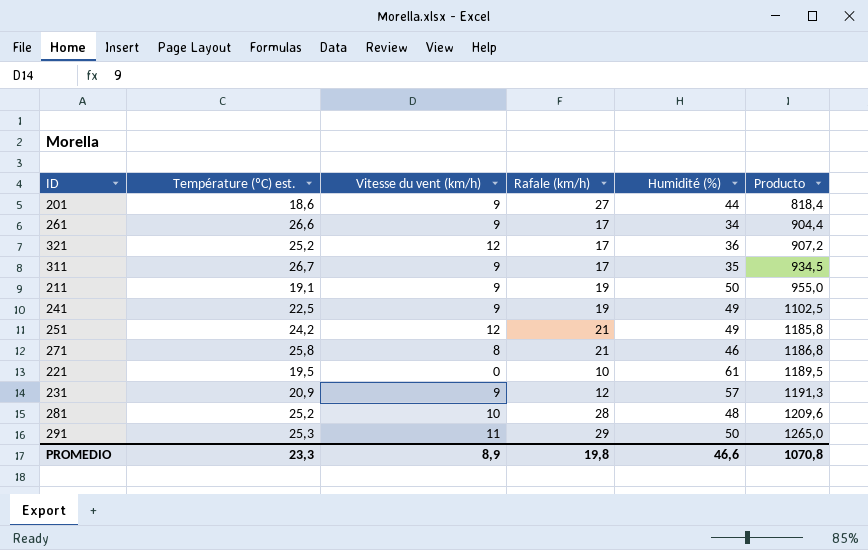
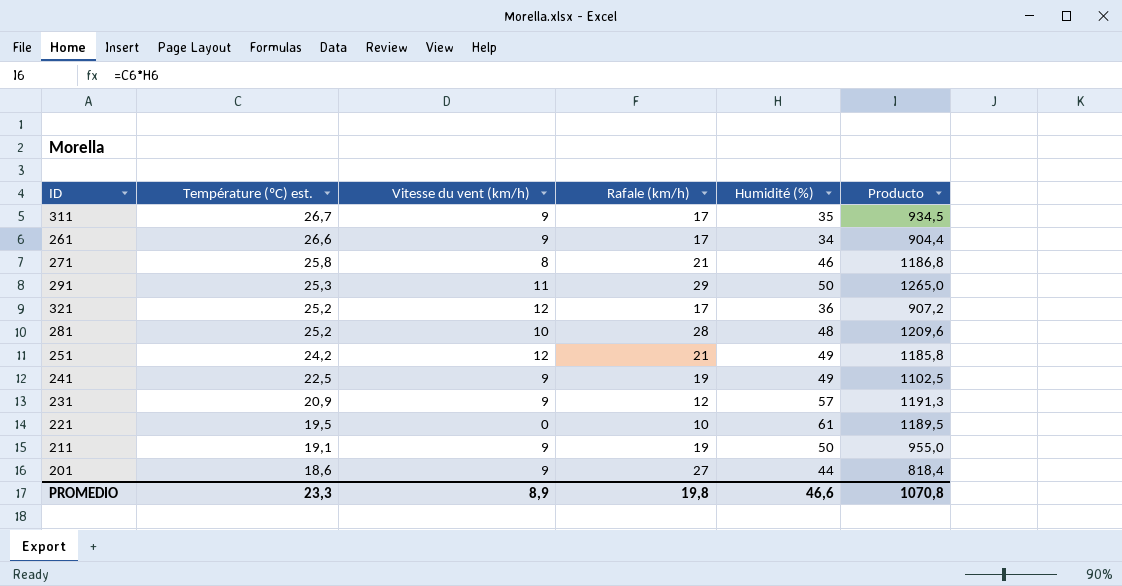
row order: Producto ascending -> Température (ºC) est. descending

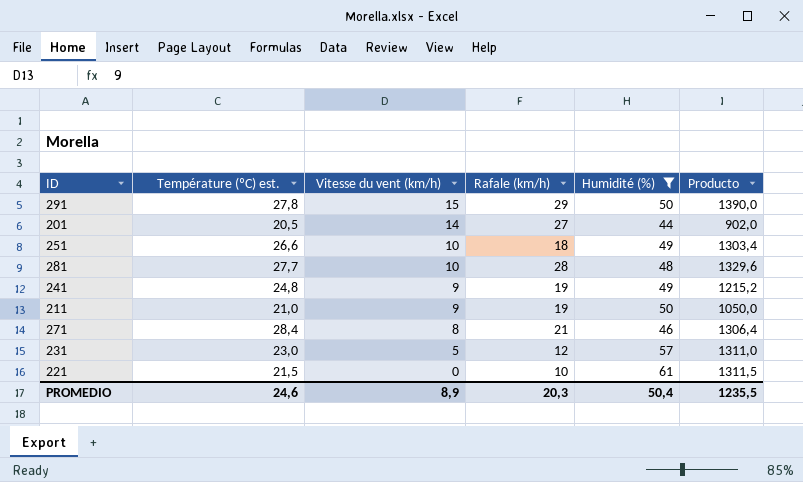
filter: none -> Humidité (%) >= 44
row order: Température (ºC) est. descending -> Vitesse du vent (km/h) descending
291 | Température (ºC) est.: 25,3 -> 27,8
291 | Vitesse du vent (km/h): 11 -> 15
291 | Producto: 1265,0 -> 1390,0
201 | Température (ºC) est.: 18,6 -> 20,5
201 | Vitesse du vent (km/h): 9 -> 14
201 | Producto: 818,4 -> 902,0
251 | Température (ºC) est.: 24,2 -> 26,6
251 | Vitesse du vent (km/h): 12 -> 10
251 | Rafale (km/h): 21 -> 18
251 | Producto: 1185,8 -> 1303,4
281 | Température (ºC) est.: 25,2 -> 27,7
281 | Producto: 1209,6 -> 1329,6
241 | Température (ºC) est.: 22,5 -> 24,8
241 | Producto: 1102,5 -> 1215,2
211 | Température (ºC) est.: 19,1 -> 21,0
211 | Producto: 955,0 -> 1050,0
271 | Température (ºC) est.: 25,8 -> 28,4
271 | Producto: 1186,8 -> 1306,4
231 | Température (ºC) est.: 20,9 -> 23,0
231 | Vitesse du vent (km/h): 9 -> 5
231 | Producto: 1191,3 -> 1311,0
221 | Température (ºC) est.: 19,5 -> 21,5
221 | Producto: 1189,5 -> 1311,5
PROMEDIO | Température (ºC) est.: 23,3 -> 24,6
PROMEDIO | Rafale (km/h): 19,8 -> 20,3
PROMEDIO | Humidité (%): 46,6 -> 50,4
PROMEDIO | Producto: 1070,8 -> 1235,5

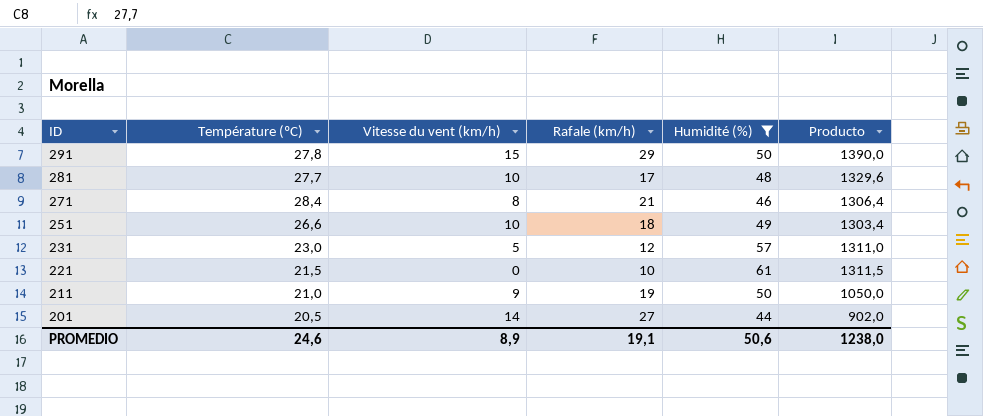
row order: Vitesse du vent (km/h) descending -> ID descending
column name: Température (ºC) est. -> Température (ºC)
row 241: 24,8 | 9 | 19 | 49 | 1215,2 -> none
281 | Rafale (km/h): 28 -> 17
PROMEDIO | Rafale (km/h): 20,3 -> 19,1
PROMEDIO | Humidité (%): 50,4 -> 50,6
PROMEDIO | Producto: 1235,5 -> 1238,0

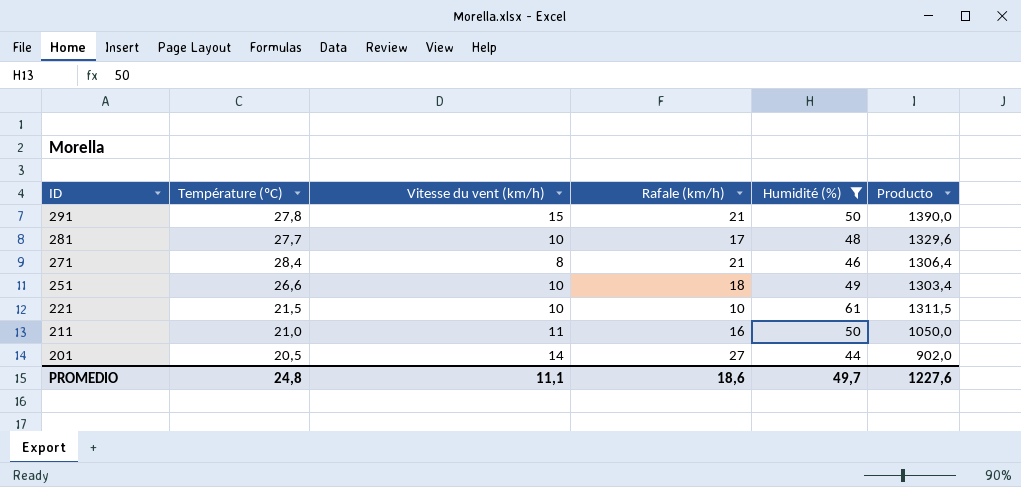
row 231: 23,0 | 5 | 12 | 57 | 1311,0 -> none
291 | Rafale (km/h): 29 -> 21
221 | Vitesse du vent (km/h): 0 -> 10
211 | Vitesse du vent (km/h): 9 -> 11
211 | Rafale (km/h): 19 -> 16
PROMEDIO | Température (ºC): 24,6 -> 24,8
PROMEDIO | Vitesse du vent (km/h): 8,9 -> 11,1
PROMEDIO | Rafale (km/h): 19,1 -> 18,6
PROMEDIO | Humidité (%): 50,6 -> 49,7
PROMEDIO | Producto: 1238,0 -> 1227,6

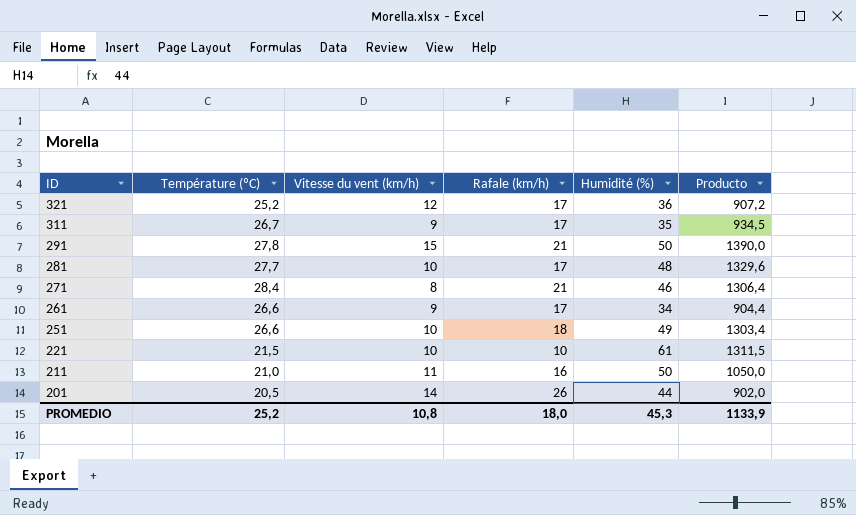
filter: Humidité (%) >= 44 -> none
201 | Rafale (km/h): 27 -> 26
PROMEDIO | Température (ºC): 24,8 -> 25,2
PROMEDIO | Vitesse du vent (km/h): 11,1 -> 10,8
PROMEDIO | Rafale (km/h): 18,6 -> 18,0
PROMEDIO | Humidité (%): 49,7 -> 45,3
PROMEDIO | Producto: 1227,6 -> 1133,9

